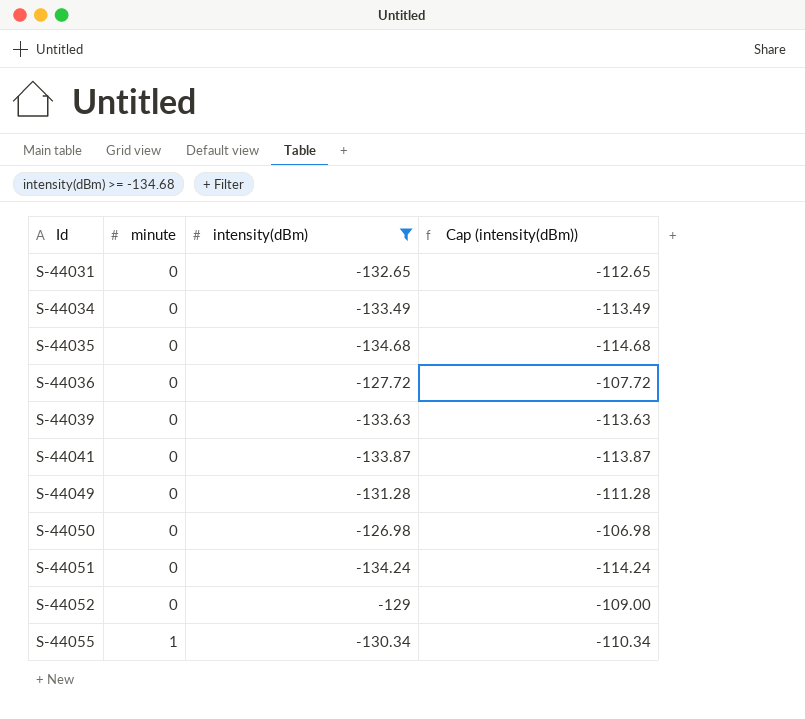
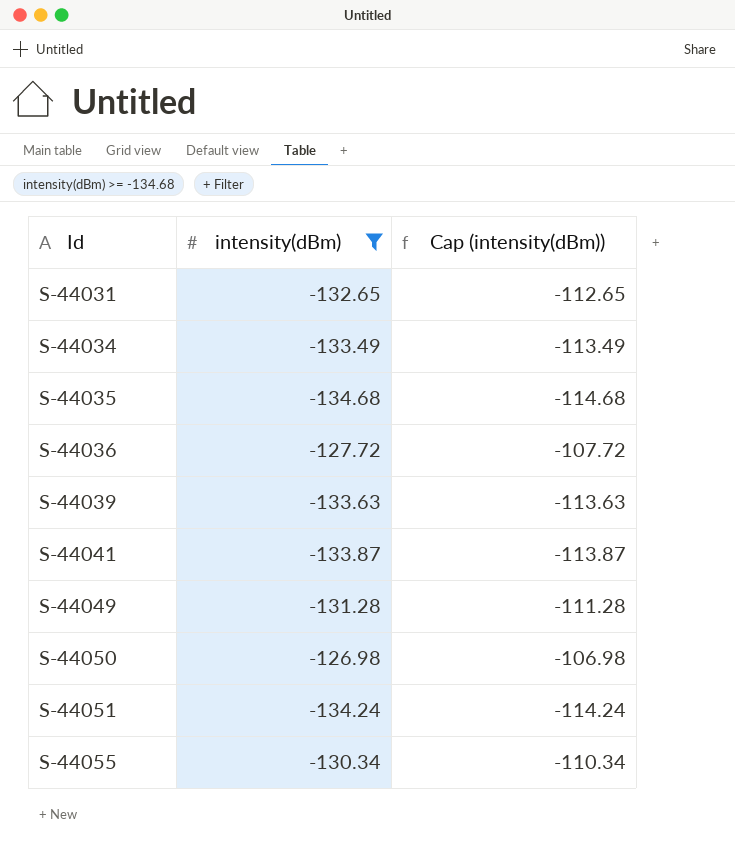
column minute | position: 2 -> none
row S-44052: 0 | -129 | -109.00 -> none

